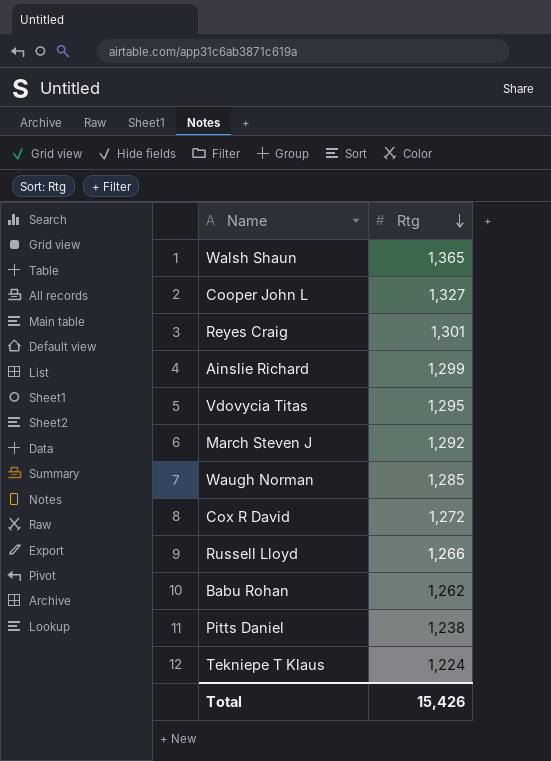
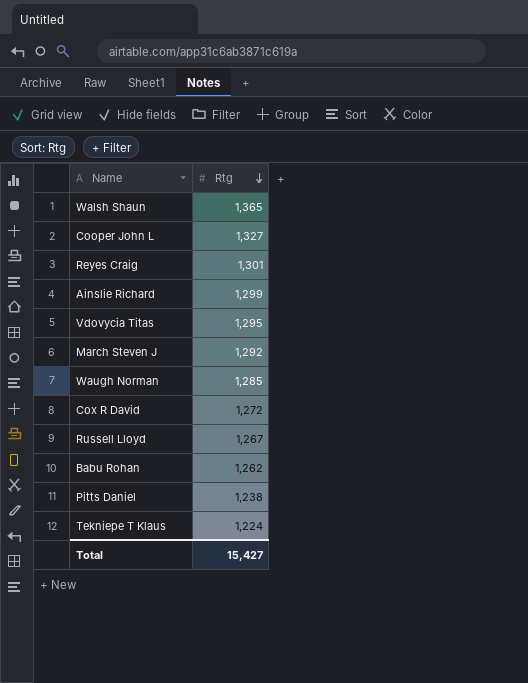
Russell Lloyd | Rtg: 1,266 -> 1,267
Total | Rtg: 15,426 -> 15,427

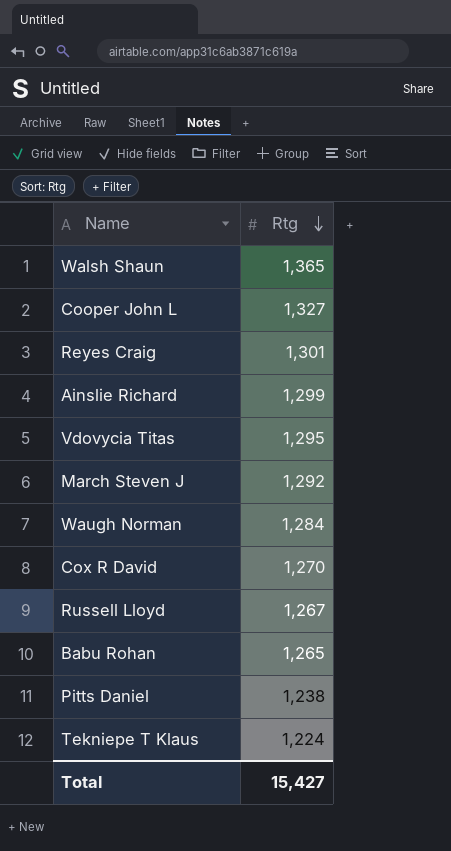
Waugh Norman | Rtg: 1,285 -> 1,284
Cox R David | Rtg: 1,272 -> 1,270
Babu Rohan | Rtg: 1,262 -> 1,265

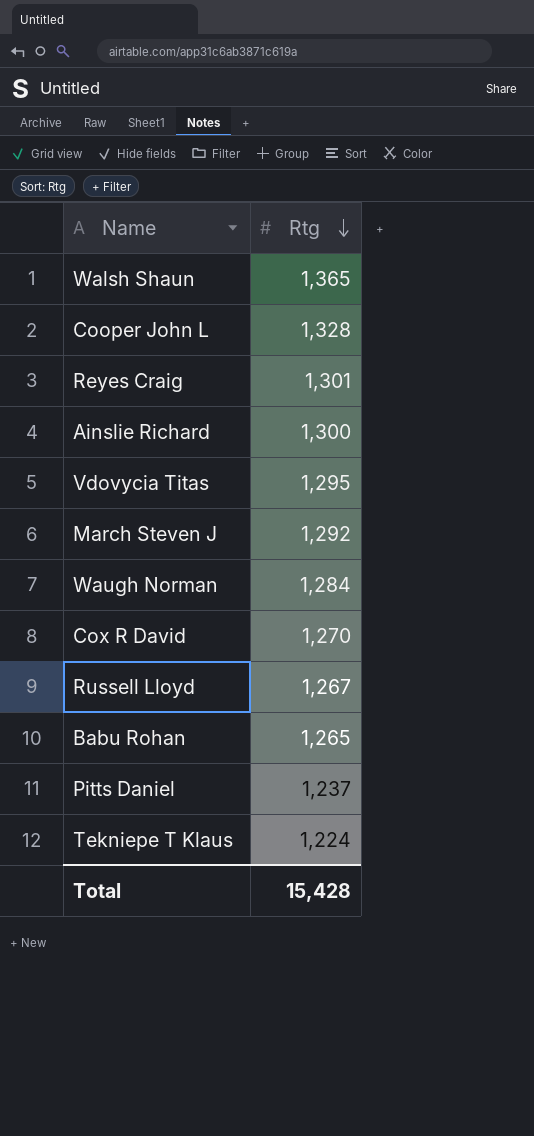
Cooper John L | Rtg: 1,327 -> 1,328
Ainslie Richard | Rtg: 1,299 -> 1,300
Pitts Daniel | Rtg: 1,238 -> 1,237
Total | Rtg: 15,427 -> 15,428

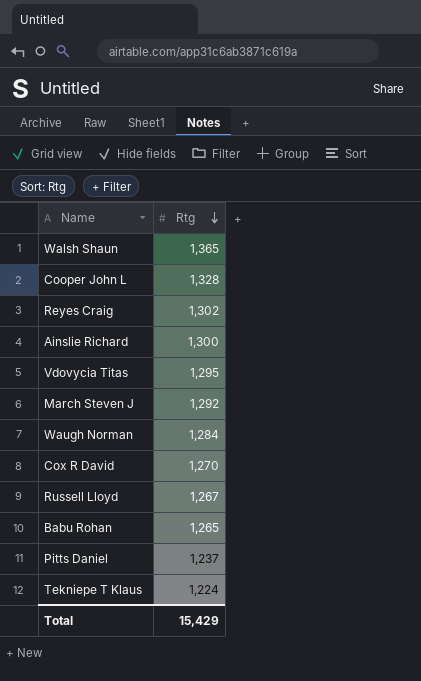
Reyes Craig | Rtg: 1,301 -> 1,302
Total | Rtg: 15,428 -> 15,429

